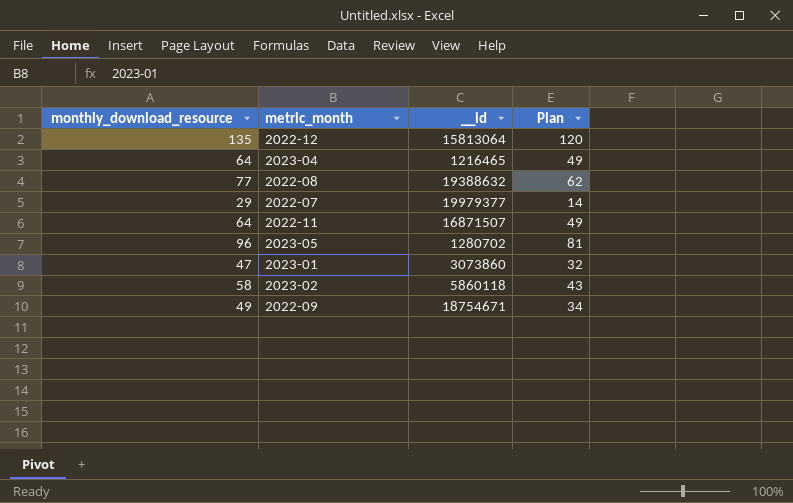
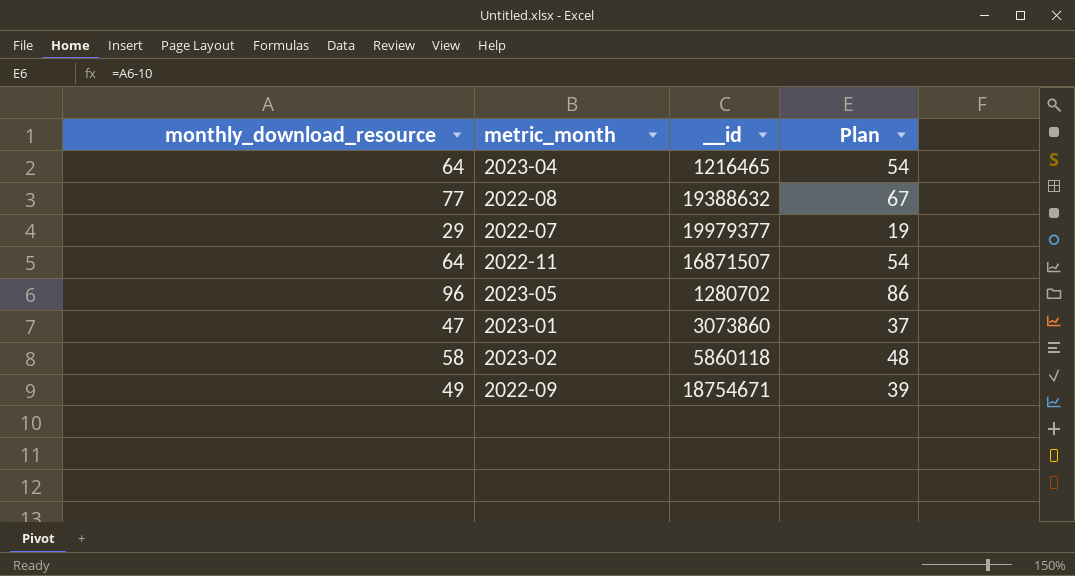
column Plan | formula: [monthly_download_resource] - 15 -> [monthly_download_resource] - 10
row 2022-12: 135 | 15813064 | 120 -> none

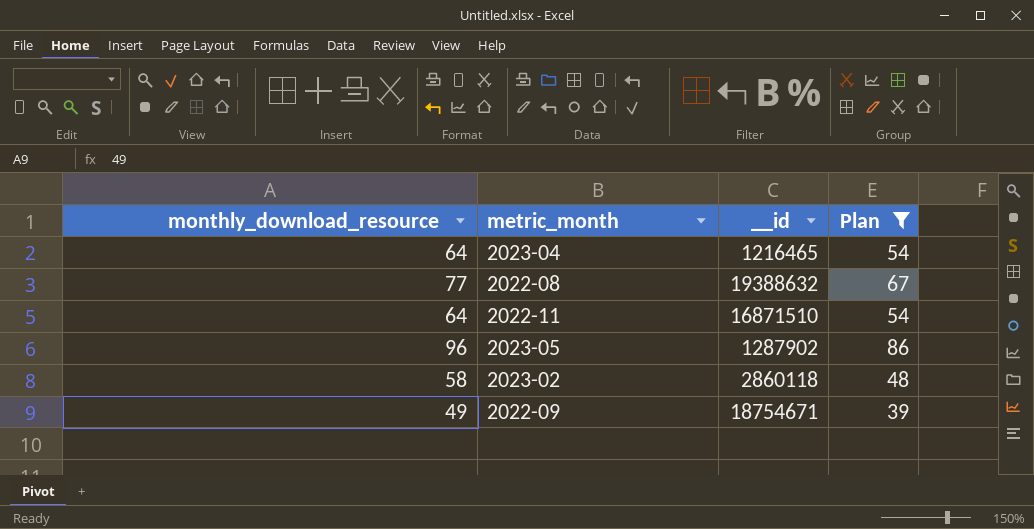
filter: none -> Plan >= 39
2022-11 | __id: 16871507 -> 16871510
2023-05 | __id: 1280702 -> 1287902
2023-02 | __id: 5860118 -> 2860118

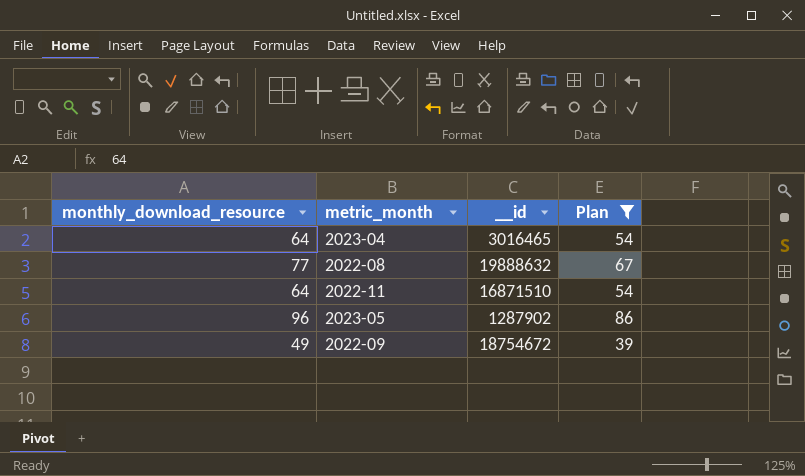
row 2023-02: 58 | 2860118 | 48 -> none
2023-04 | __id: 1216465 -> 3016465
2022-08 | __id: 19388632 -> 19888632
2022-09 | __id: 18754671 -> 18754672

